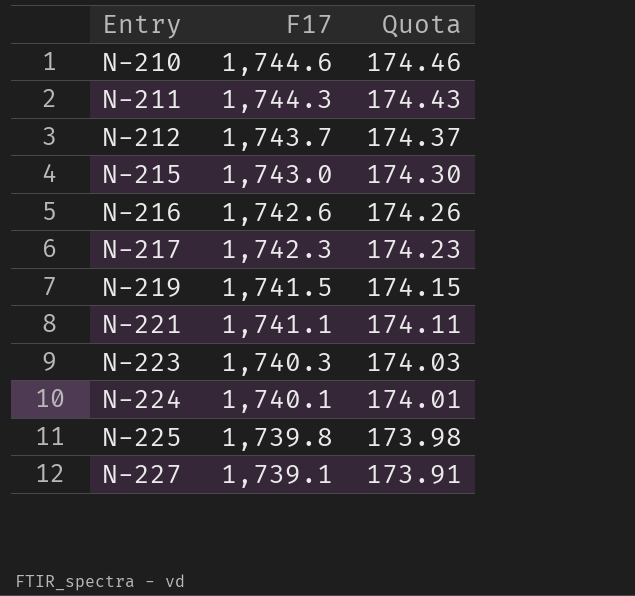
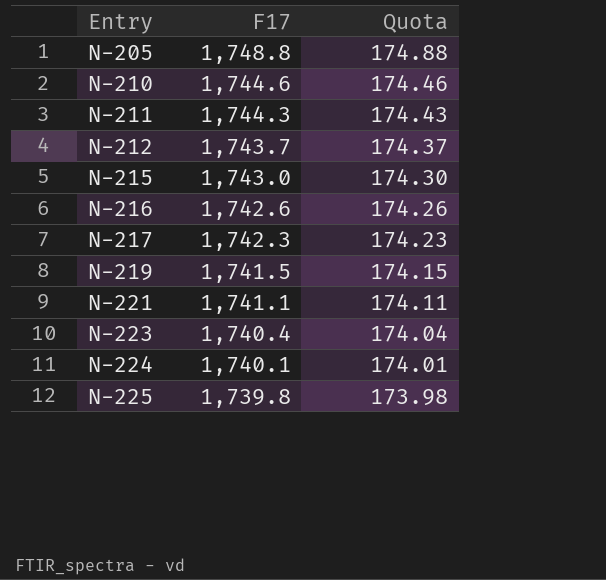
row N-227: 1,739.1 | 173.91 -> none
row N-205: none -> 1,748.8 | 174.88
N-223 | F17: 1,740.3 -> 1,740.4
N-223 | Quota: 174.03 -> 174.04

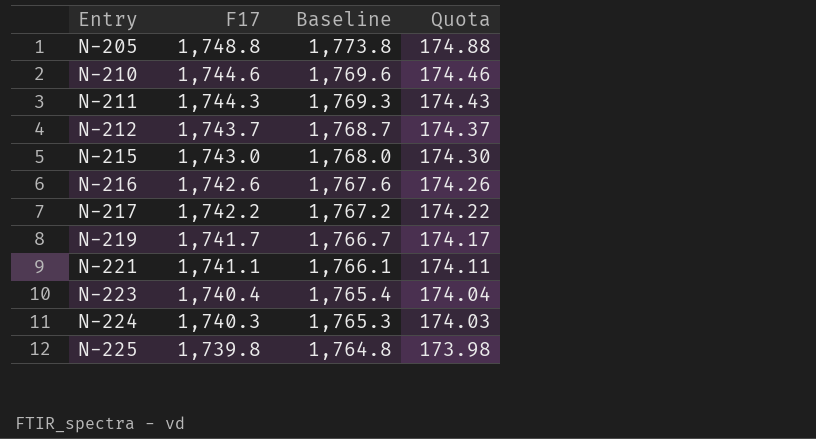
column Baseline | formula: none -> [F17] + 25
N-217 | F17: 1,742.3 -> 1,742.2
N-217 | Quota: 174.23 -> 174.22
N-219 | F17: 1,741.5 -> 1,741.7
N-219 | Quota: 174.15 -> 174.17
N-224 | F17: 1,740.1 -> 1,740.3
N-224 | Quota: 174.01 -> 174.03

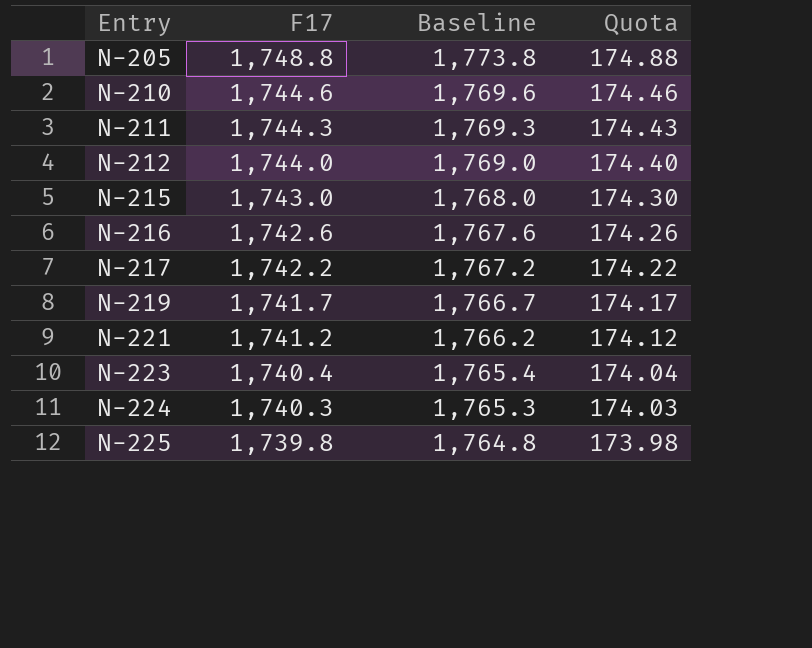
N-212 | F17: 1,743.7 -> 1,744.0
N-212 | Baseline: 1,768.7 -> 1,769.0
N-212 | Quota: 174.37 -> 174.40
N-221 | F17: 1,741.1 -> 1,741.2
N-221 | Baseline: 1,766.1 -> 1,766.2
N-221 | Quota: 174.11 -> 174.12

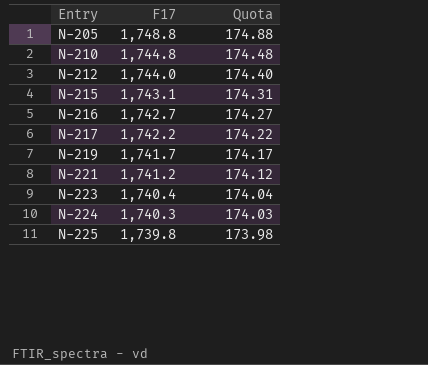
column Baseline | formula: [F17] + 25 -> none
row N-211: 1,744.3 | 1,769.3 | 174.43 -> none
N-210 | F17: 1,744.6 -> 1,744.8
N-210 | Quota: 174.46 -> 174.48
N-215 | F17: 1,743.0 -> 1,743.1
N-215 | Quota: 174.30 -> 174.31
N-216 | F17: 1,742.6 -> 1,742.7
N-216 | Quota: 174.26 -> 174.27

